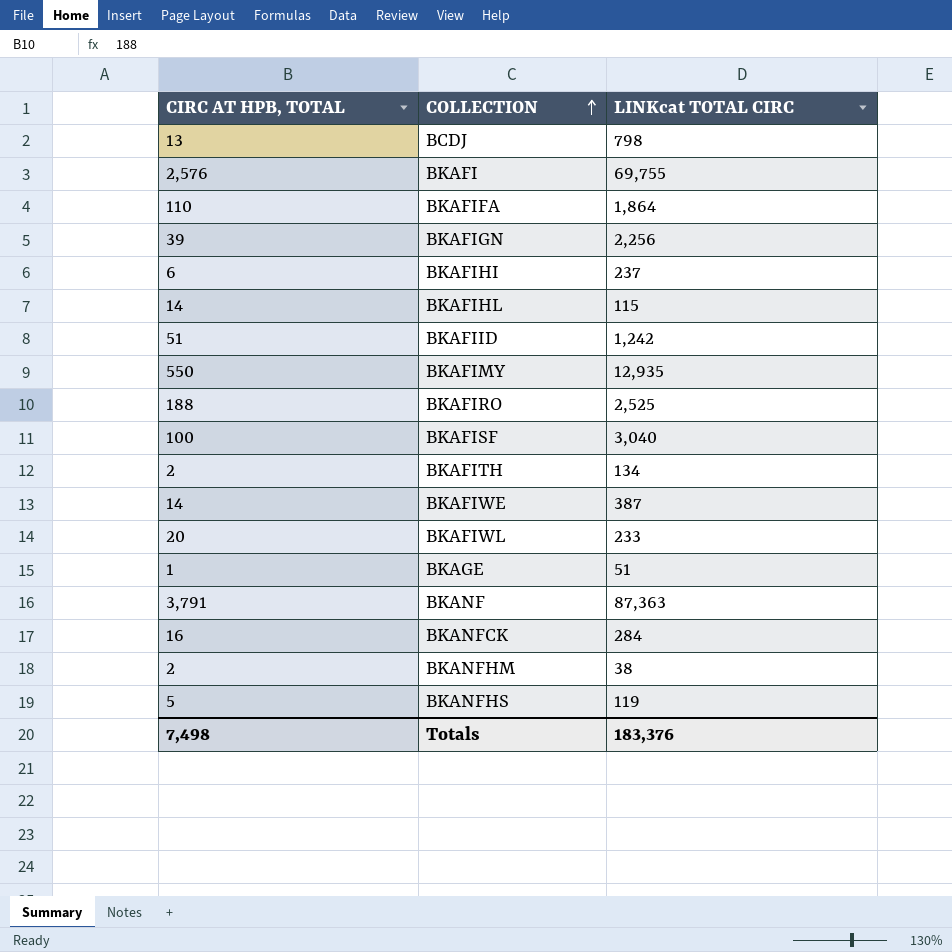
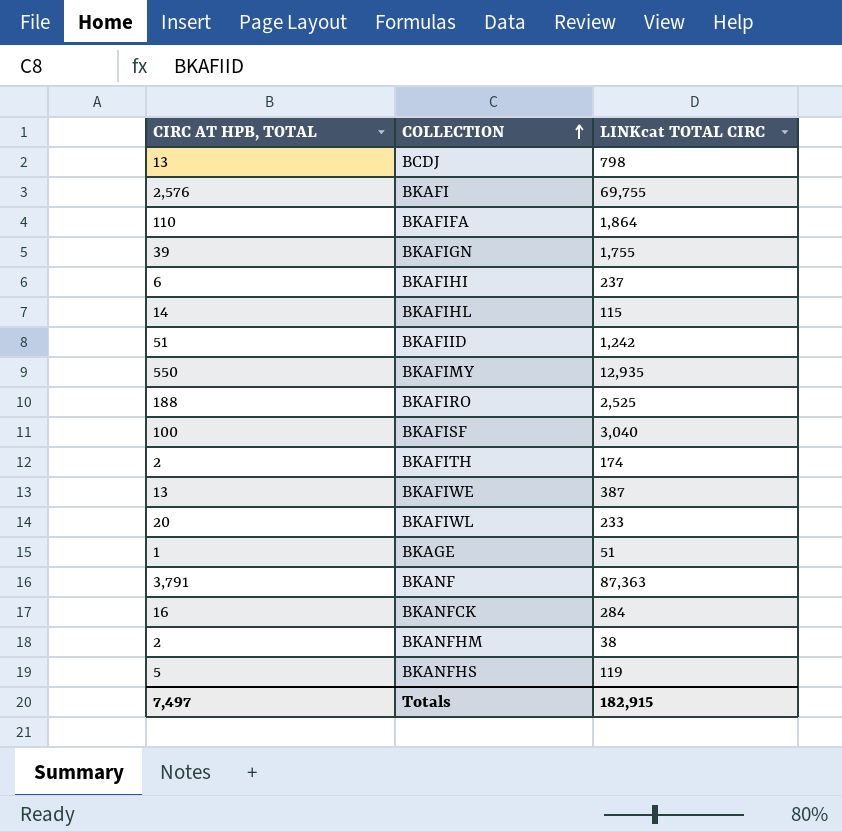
BKAFIGN | LINKcat TOTAL CIRC: 2,256 -> 1,755
BKAFITH | LINKcat TOTAL CIRC: 134 -> 174
BKAFIWE | CIRC AT HPB, TOTAL: 14 -> 13
Totals | CIRC AT HPB, TOTAL: 7,498 -> 7,497
Totals | LINKcat TOTAL CIRC: 183,376 -> 182,915

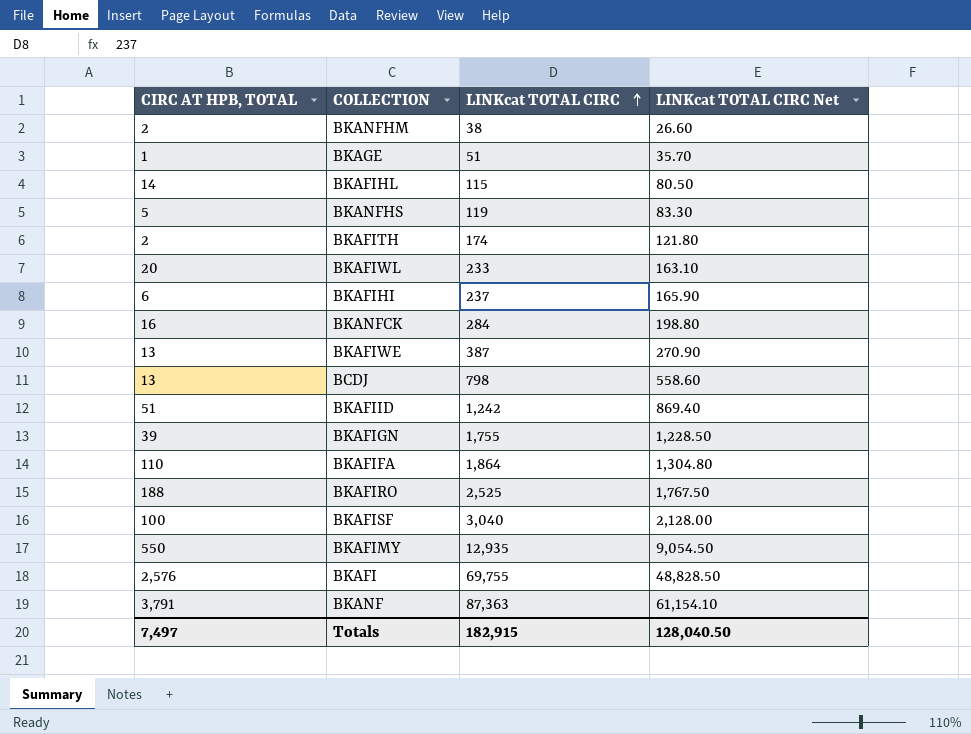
row order: COLLECTION ascending -> LINKcat TOTAL CIRC ascending
column LINKcat TOTAL CIRC Net | formula: none -> [LINKcat TOTAL CIRC] * 0.7

